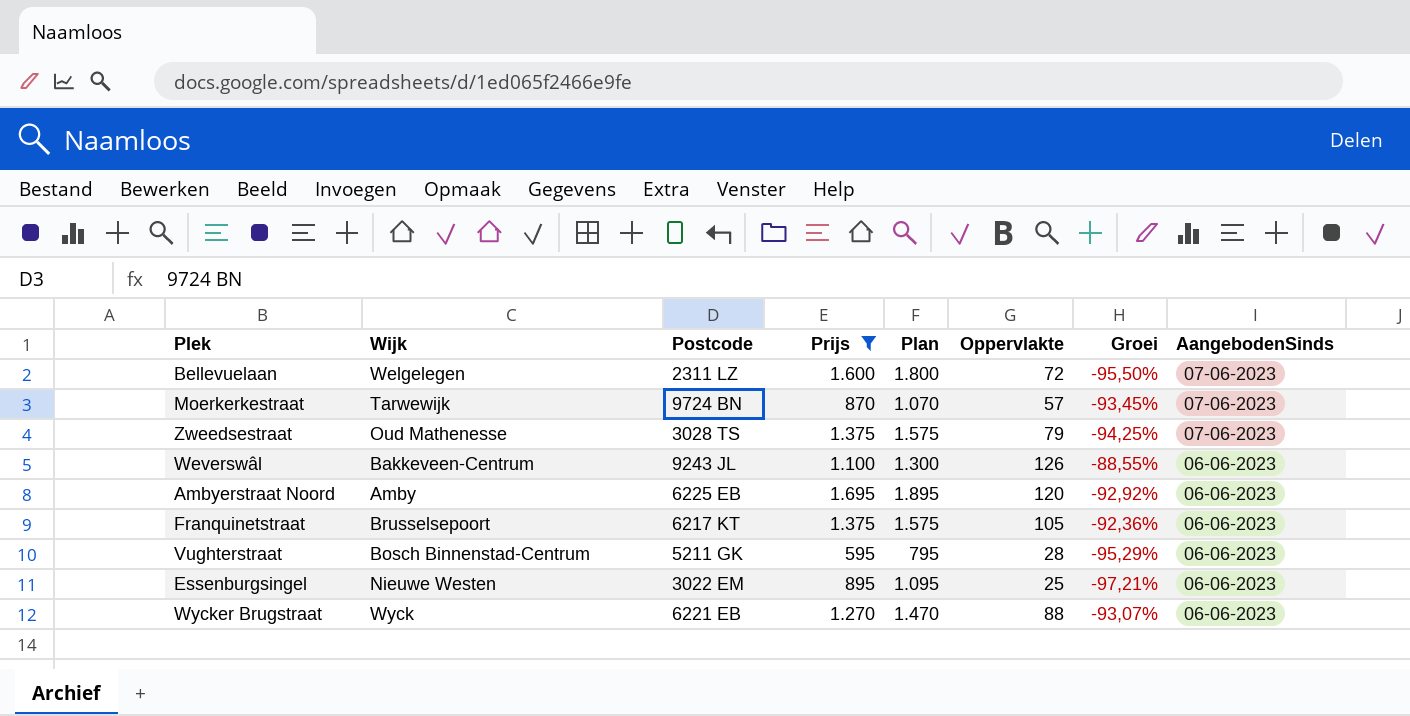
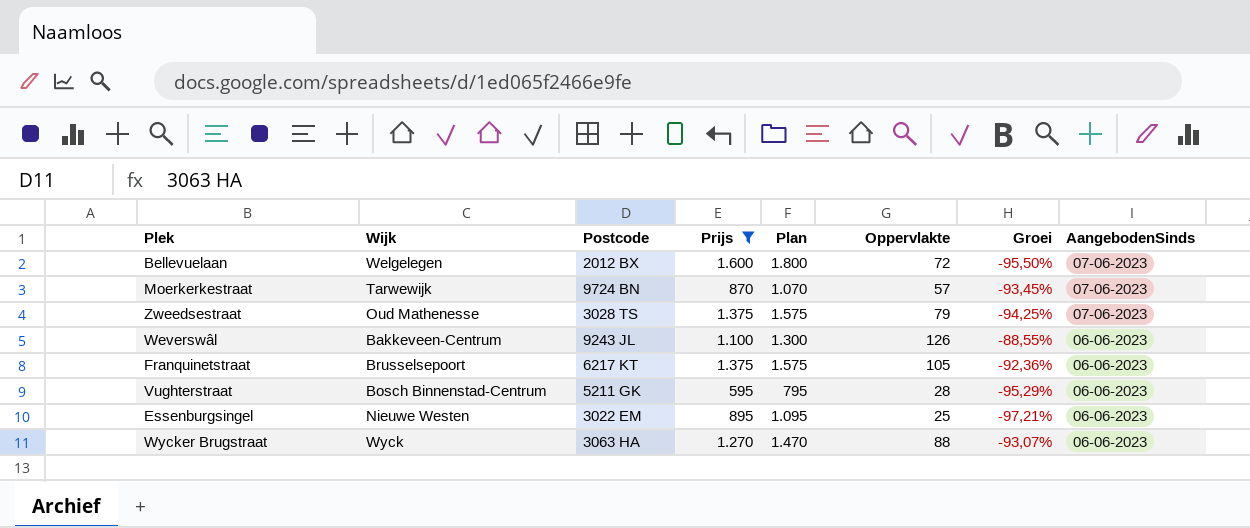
row Ambyerstraat Noord: Amby | 6225 EB | 1.695 | 1.895 | 120 | -92,92% | 06-06-2023 -> none
Bellevuelaan | Postcode: 2311 LZ -> 2012 BX
Wycker Brugstraat | Postcode: 6221 EB -> 3063 HA

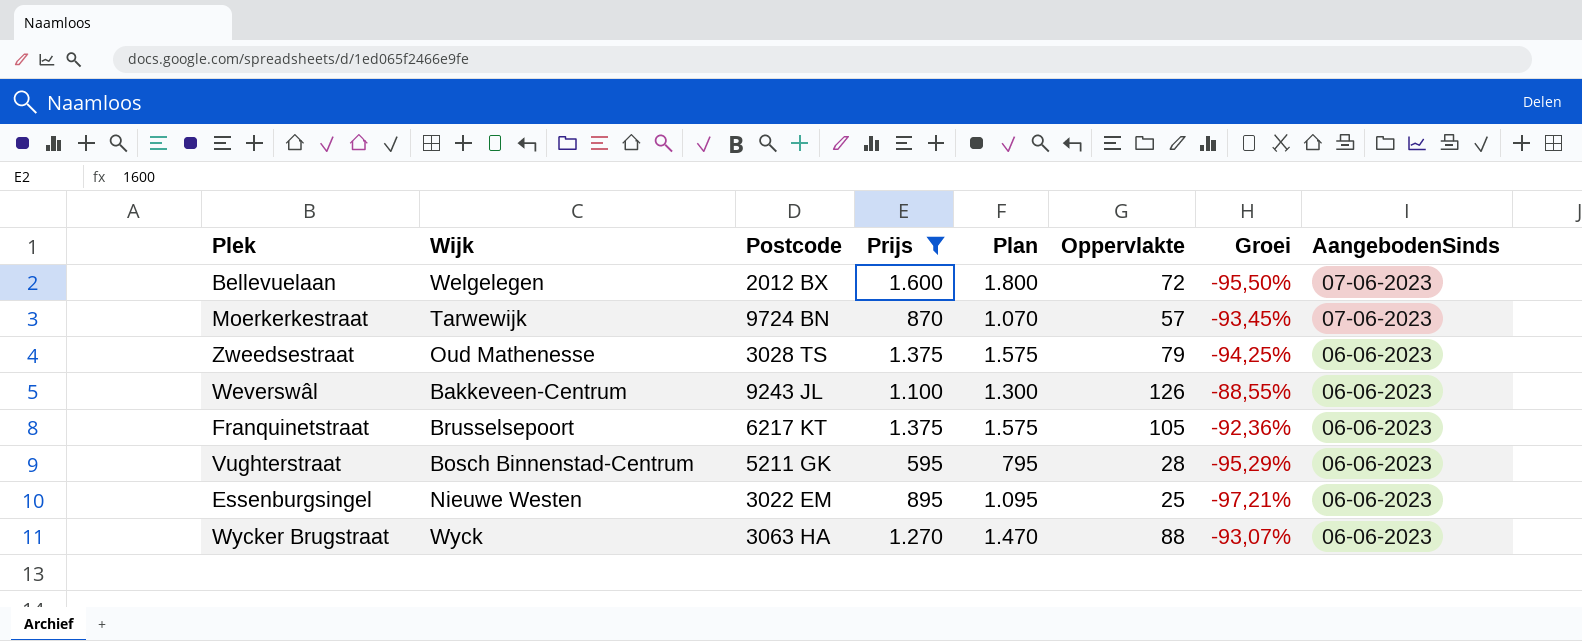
Zweedsestraat | AangebodenSinds: 07-06-2023 -> 06-06-2023

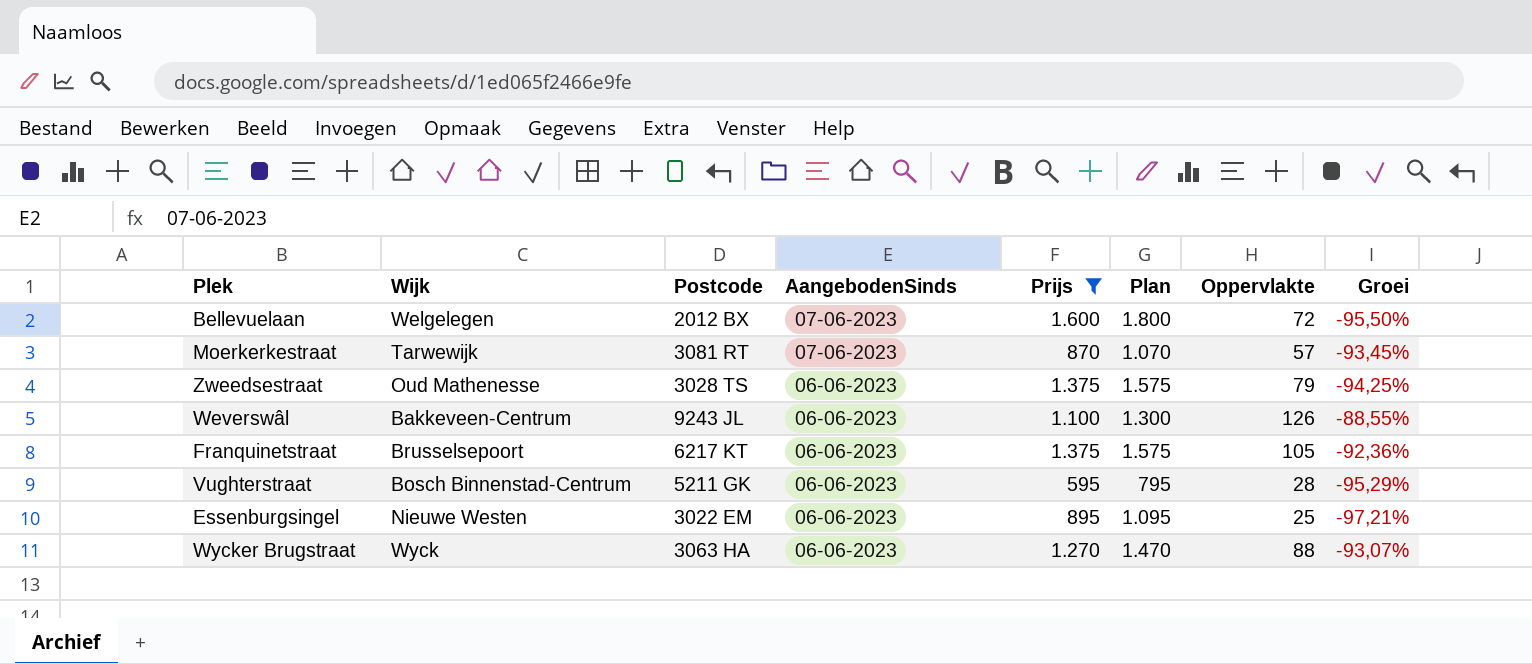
column AangebodenSinds | position: 8 -> 4
Moerkerkestraat | Postcode: 9724 BN -> 3081 RT

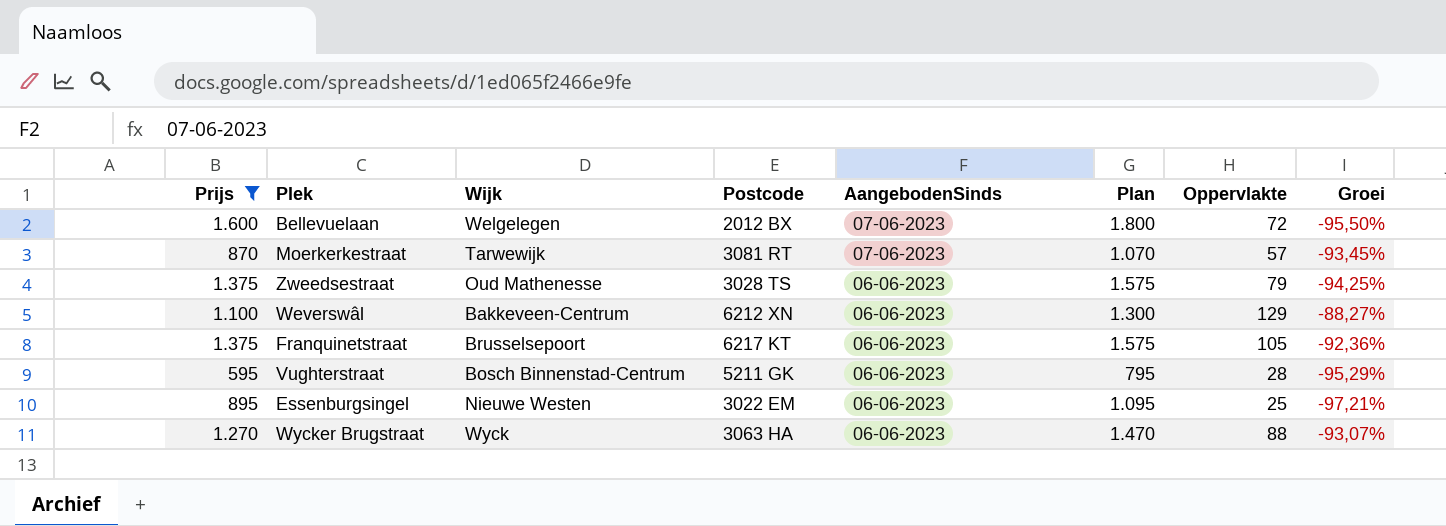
column Prijs | position: 5 -> 1
Weverswâl | Postcode: 9243 JL -> 6212 XN
Weverswâl | Oppervlakte: 126 -> 129
Weverswâl | Groei: -88,55% -> -88,27%

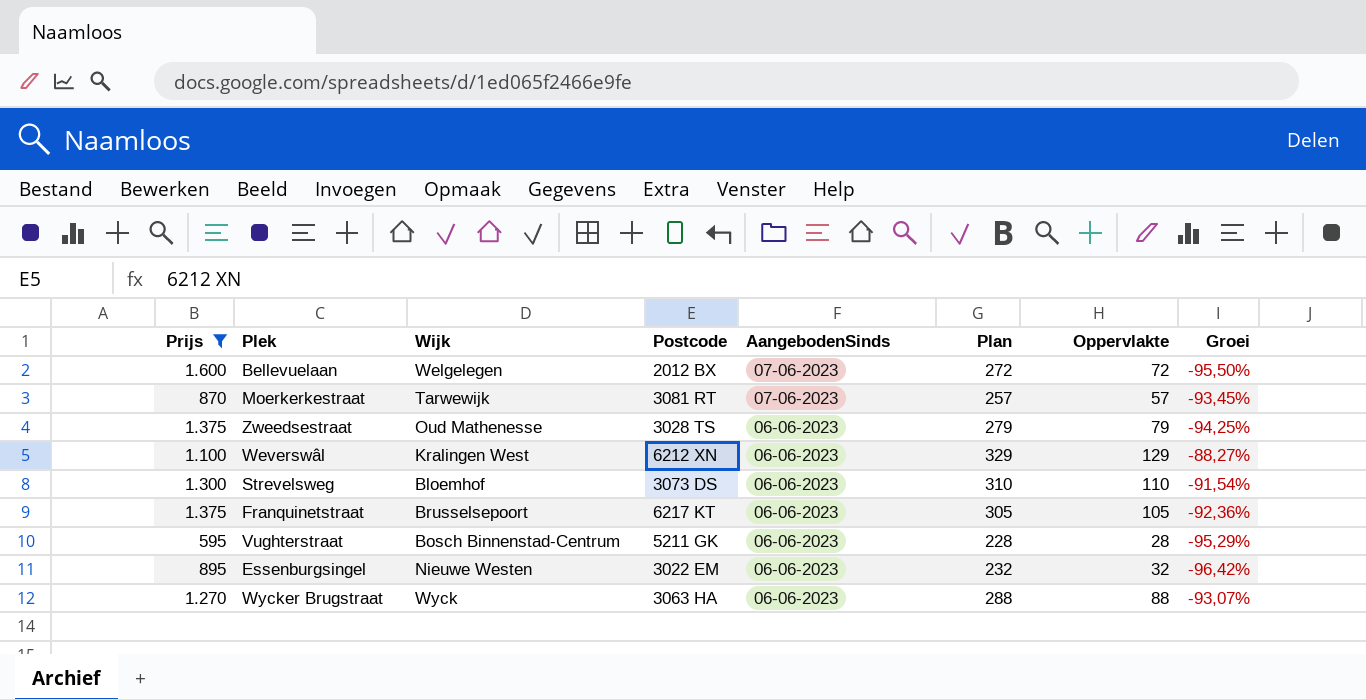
column Plan | formula: [Prijs] + 200 -> [Oppervlakte] + 200
Weverswâl | Wijk: Bakkeveen-Centrum -> Kralingen West
row Strevelsweg: none -> 1.300 | Bloemhof | 3073 DS | 06-06-2023 | 310 | 110 | -91,54%
Essenburgsingel | Oppervlakte: 25 -> 32
Essenburgsingel | Groei: -97,21% -> -96,42%

